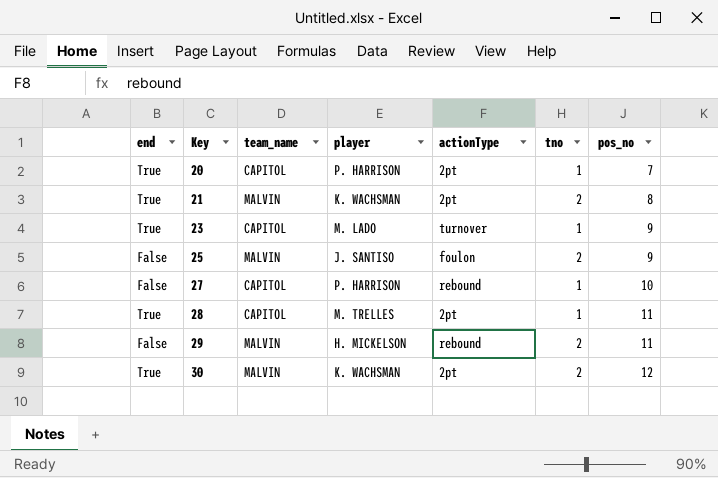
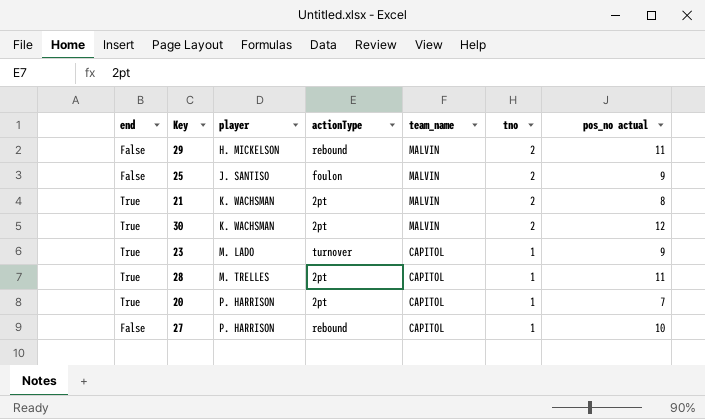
row order: Key ascending -> player ascending
column team_name | position: 3 -> 5
column name: pos_no -> pos_no actual

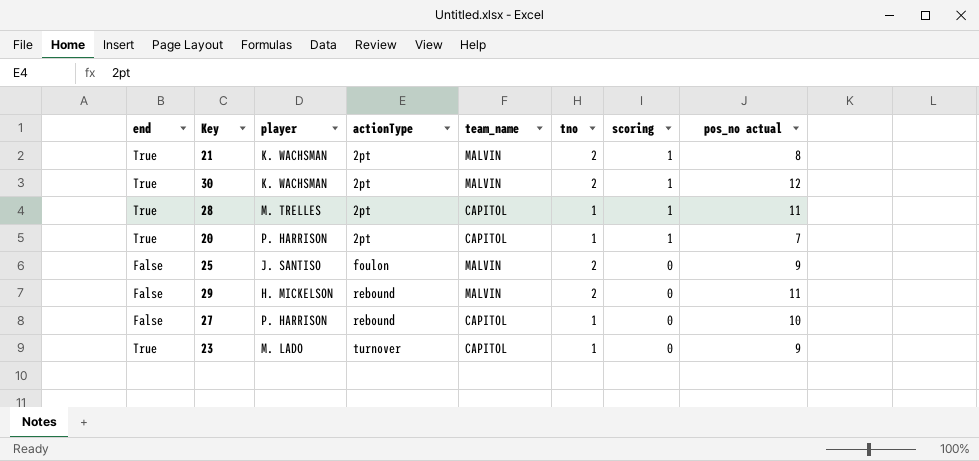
row order: player ascending -> actionType ascending
column scoring | position: none -> 7

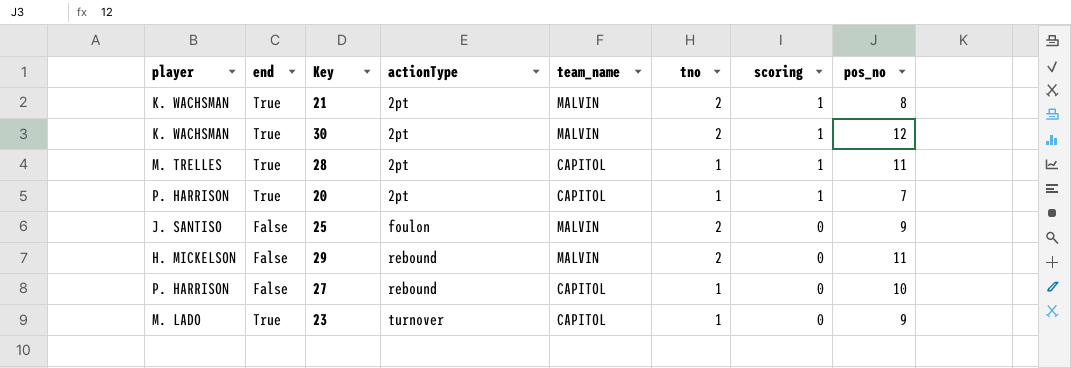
column player | position: 3 -> 1
column name: pos_no actual -> pos_no

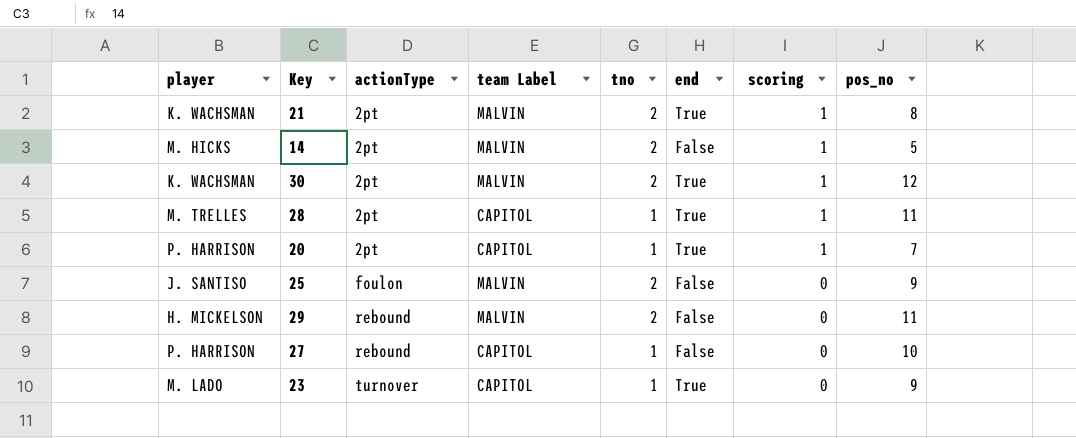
column name: team_name -> team Label
column end | position: 2 -> 6
row 14: none -> M. HICKS | 2pt | MALVIN | 2 | False | 1 | 5

